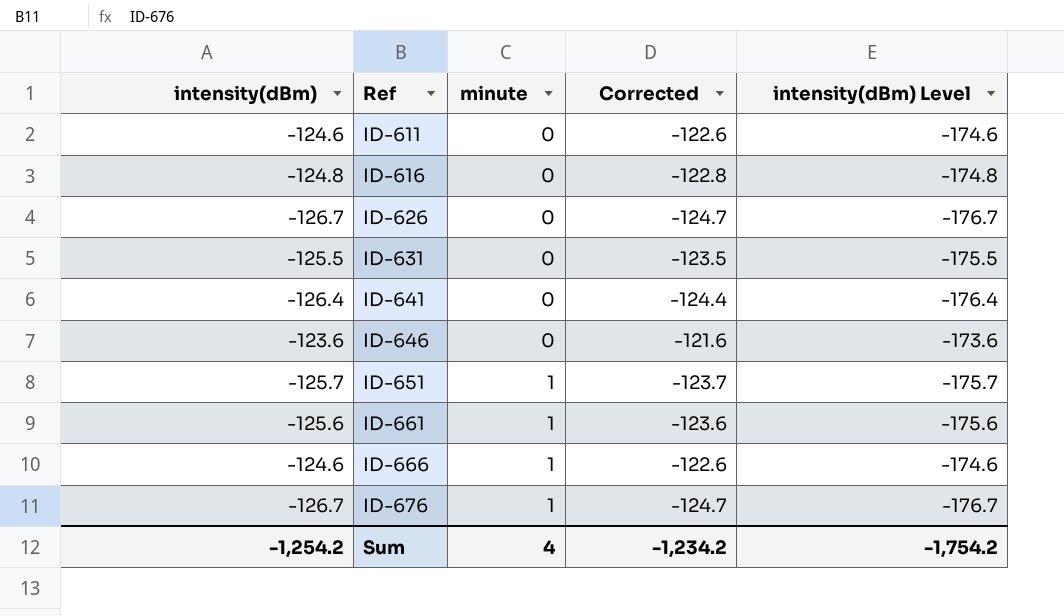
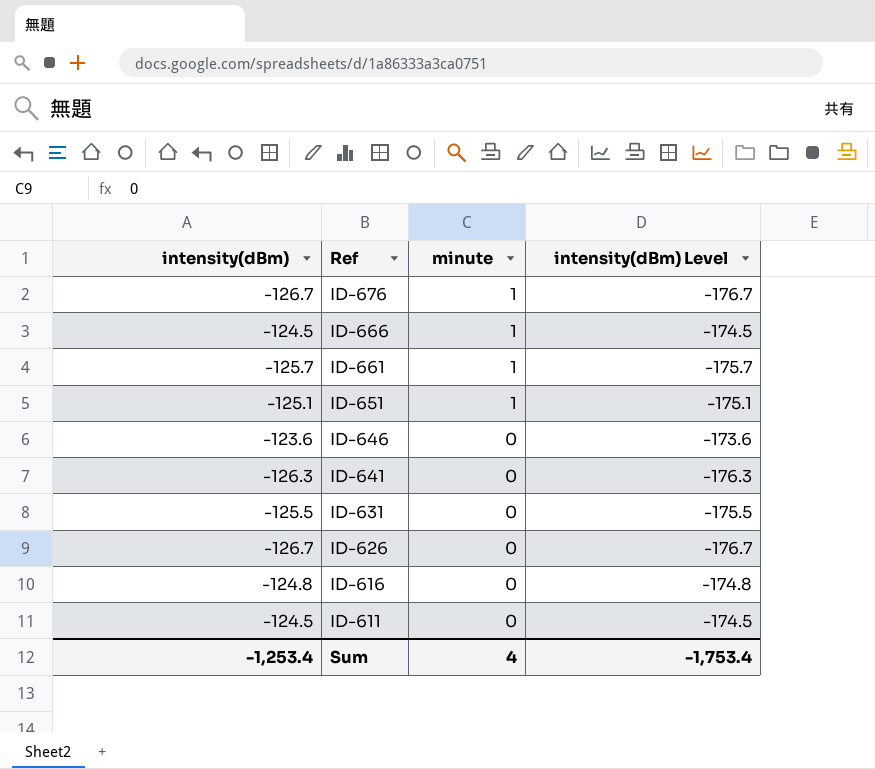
row order: Ref ascending -> Ref descending
column Corrected | formula: [intensity(dBm)] + 2 -> none
ID-666 | intensity(dBm): -124.6 -> -124.5
ID-666 | intensity(dBm) Level: -174.6 -> -174.5
ID-661 | intensity(dBm): -125.6 -> -125.7
ID-661 | intensity(dBm) Level: -175.6 -> -175.7
ID-651 | intensity(dBm): -125.7 -> -125.1
ID-651 | intensity(dBm) Level: -175.7 -> -175.1
ID-641 | intensity(dBm): -126.4 -> -126.3
ID-641 | intensity(dBm) Level: -176.4 -> -176.3
ID-611 | intensity(dBm): -124.6 -> -124.5
ID-611 | intensity(dBm) Level: -174.6 -> -174.5
Sum | intensity(dBm): -1,254.2 -> -1,253.4
Sum | intensity(dBm) Level: -1,754.2 -> -1,753.4

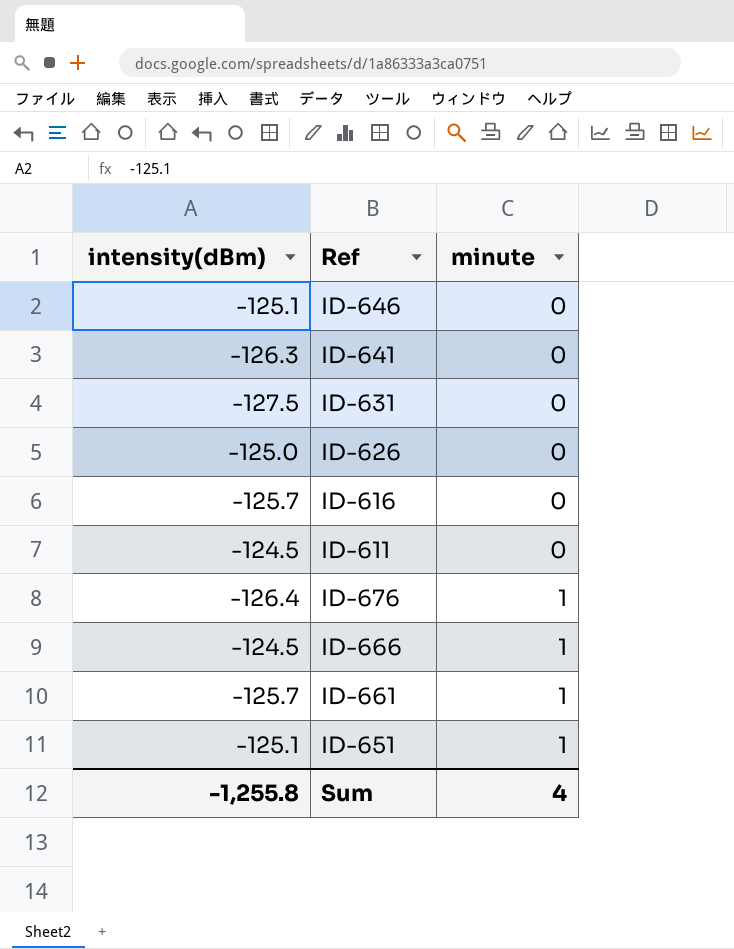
row order: Ref descending -> minute ascending
column intensity(dBm) Level | formula: [intensity(dBm)] - 50 -> none
ID-646 | intensity(dBm): -123.6 -> -125.1
ID-631 | intensity(dBm): -125.5 -> -127.5
ID-626 | intensity(dBm): -126.7 -> -125.0
ID-616 | intensity(dBm): -124.8 -> -125.7
ID-676 | intensity(dBm): -126.7 -> -126.4
Sum | intensity(dBm): -1,253.4 -> -1,255.8

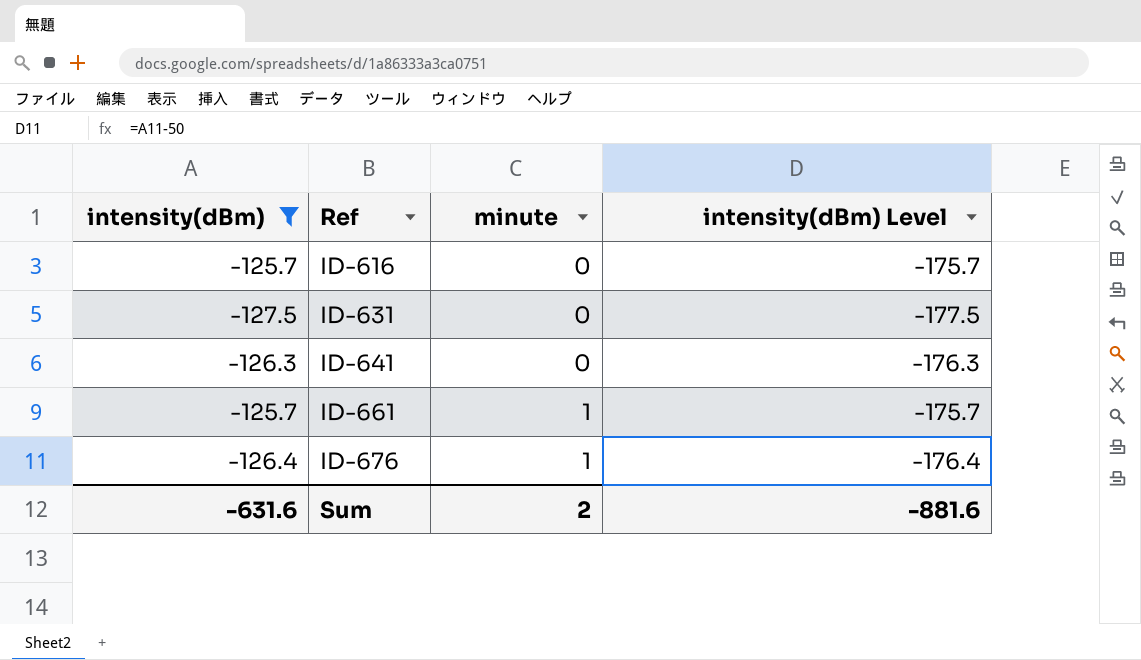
filter: none -> intensity(dBm) <= -125.7
row order: minute ascending -> Ref ascending
column intensity(dBm) Level | formula: none -> [intensity(dBm)] - 50
Sum | intensity(dBm): -1,255.8 -> -631.6
Sum | minute: 4 -> 2

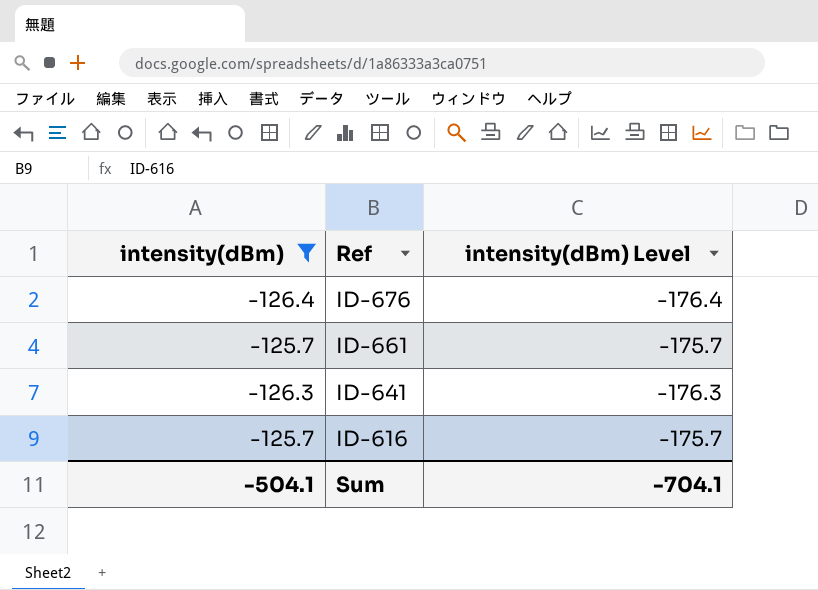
row order: Ref ascending -> Ref descending
column minute | position: 3 -> none
row ID-631: -127.5 | 0 | -177.5 -> none
Sum | intensity(dBm): -631.6 -> -504.1
Sum | intensity(dBm) Level: -881.6 -> -704.1

